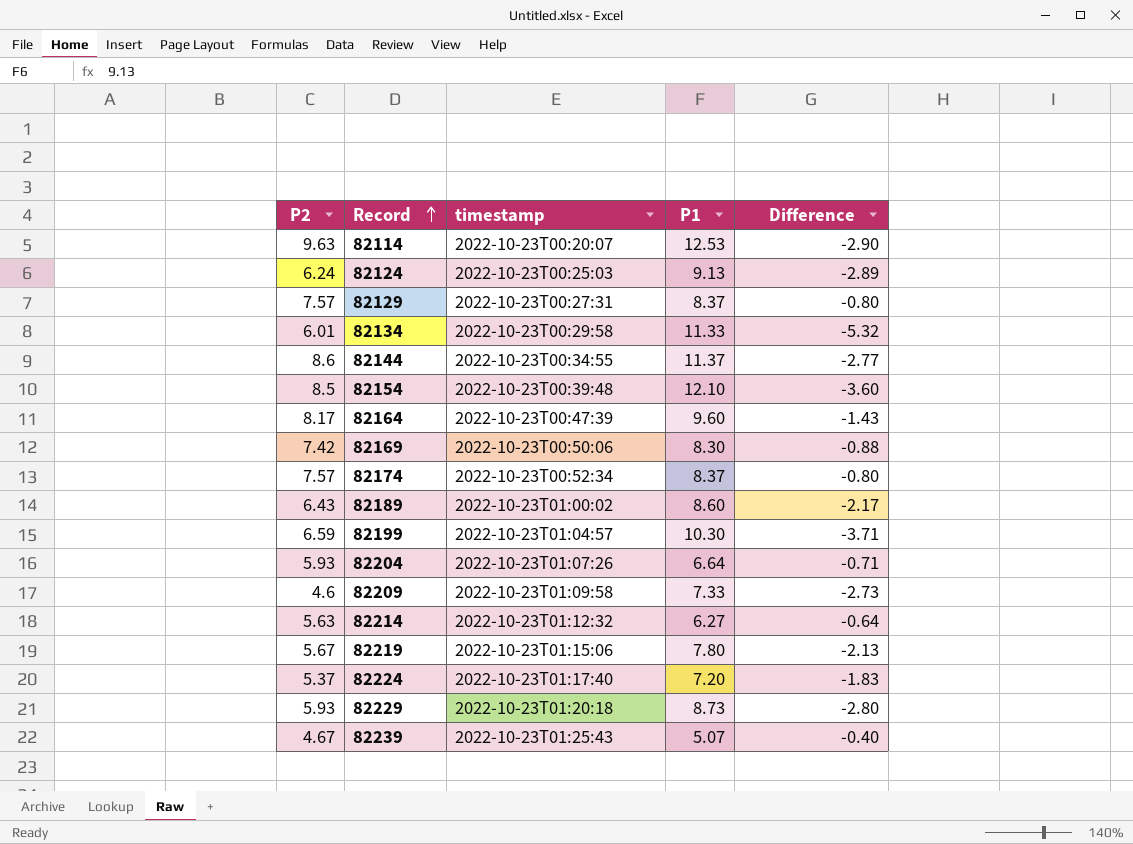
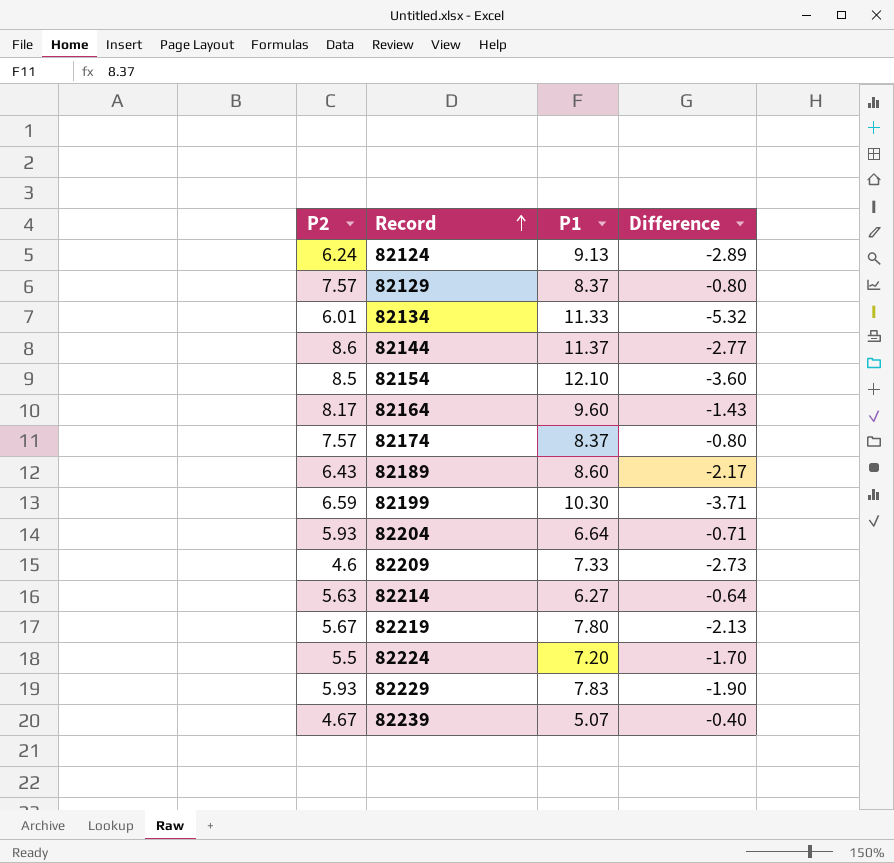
column timestamp | position: 3 -> none
row 82114: 9.63 | 2022-10-23T00:20:07 | 12.53 | -2.90 -> none
row 82169: 7.42 | 2022-10-23T00:50:06 | 8.30 | -0.88 -> none
82224 | P2: 5.37 -> 5.5
82224 | Difference: -1.83 -> -1.70
82229 | P1: 8.73 -> 7.83
82229 | Difference: -2.80 -> -1.90

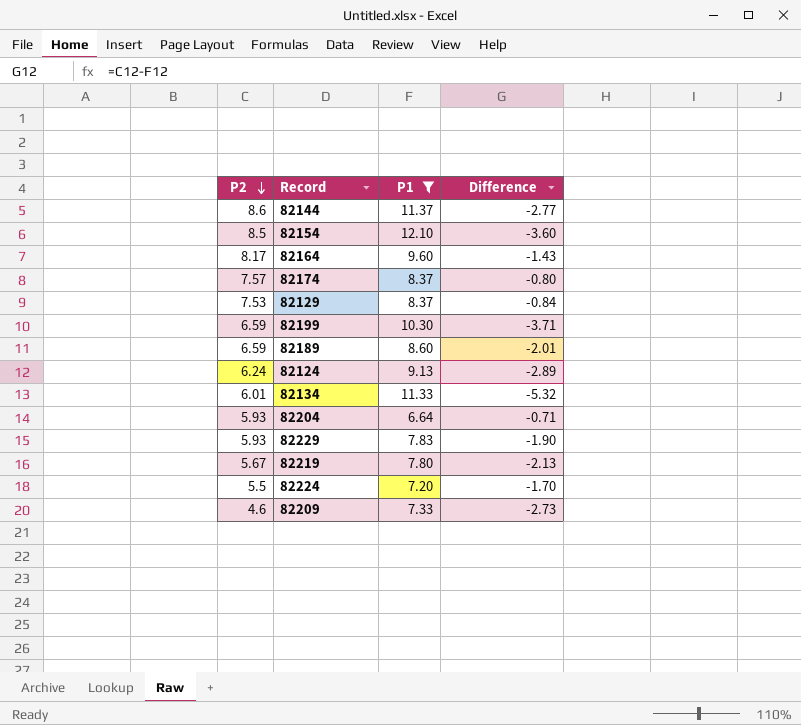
filter: none -> P1 >= 6.64
row order: Record ascending -> P2 descending
82129 | P2: 7.57 -> 7.53
82129 | Difference: -0.80 -> -0.84
82189 | P2: 6.43 -> 6.59
82189 | Difference: -2.17 -> -2.01

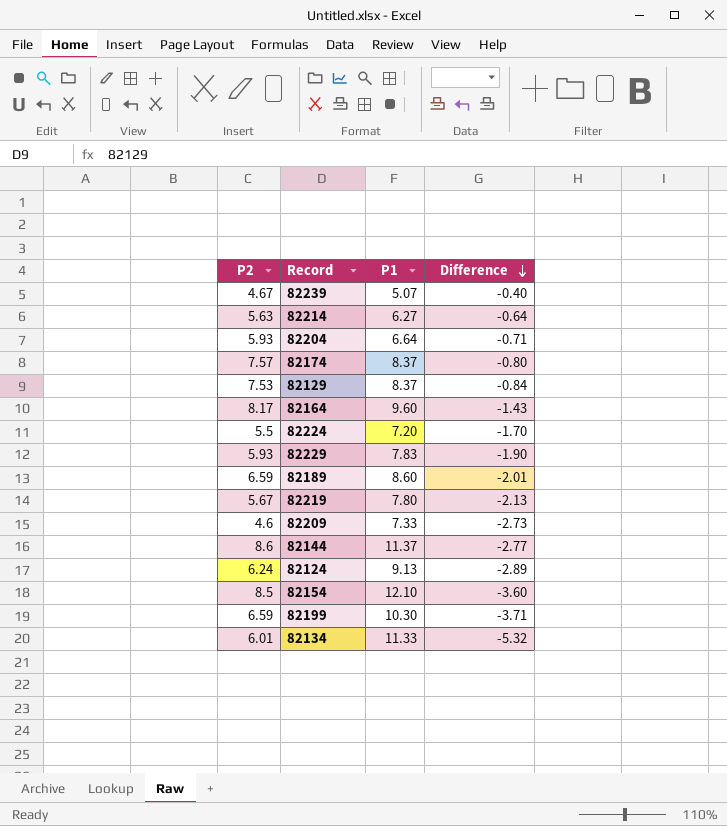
filter: P1 >= 6.64 -> none
row order: P2 descending -> Difference descending

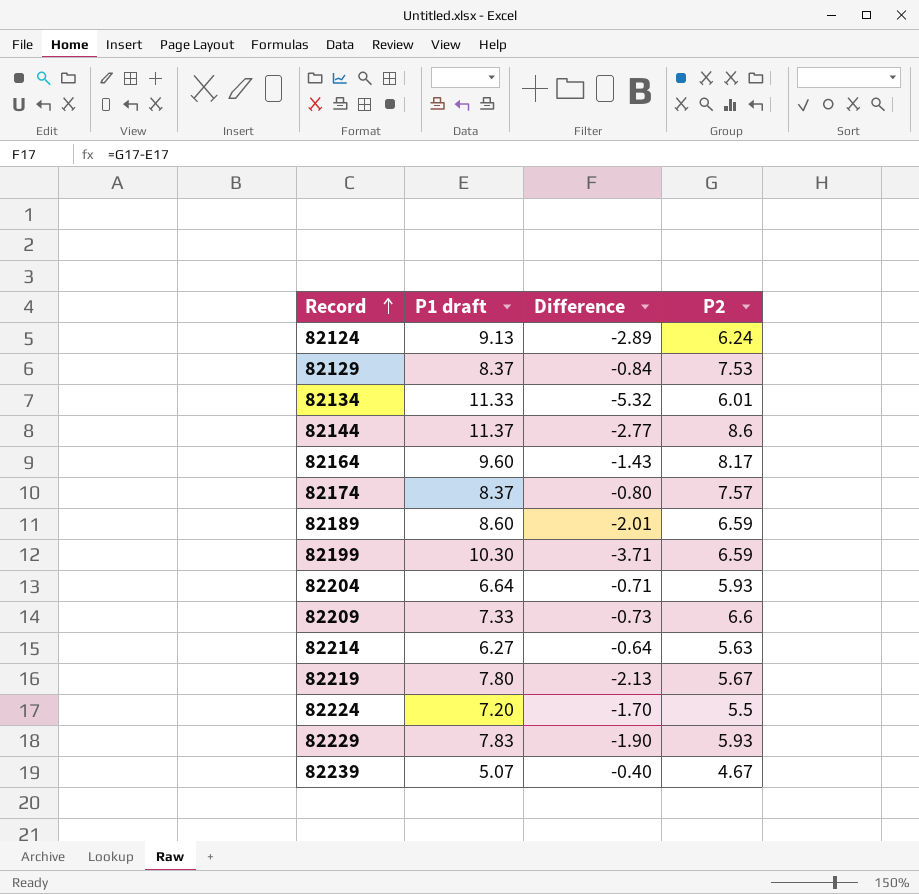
row order: Difference descending -> Record ascending
column name: P1 -> P1 draft
column P2 | position: 1 -> 4
row 82154: 8.5 | 12.10 | -3.60 -> none
82209 | Difference: -2.73 -> -0.73
82209 | P2: 4.6 -> 6.6

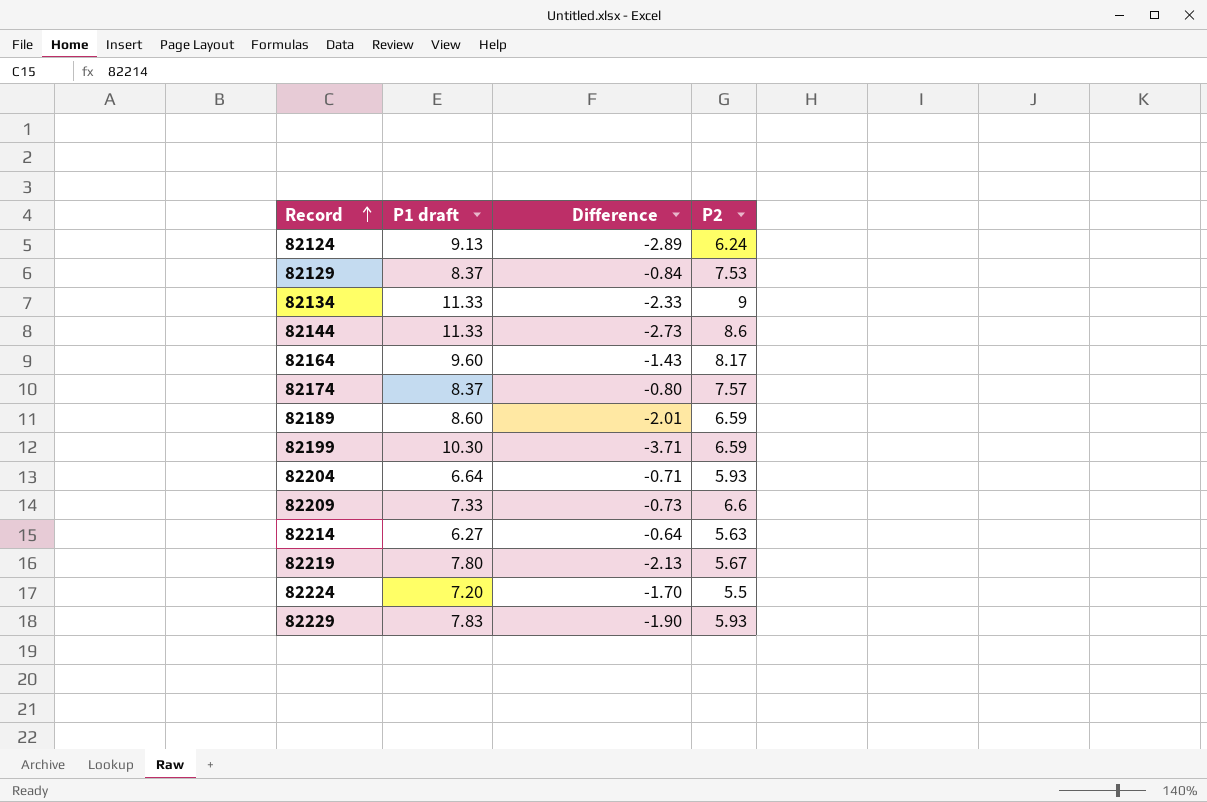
row 82239: 5.07 | -0.40 | 4.67 -> none
82134 | Difference: -5.32 -> -2.33
82134 | P2: 6.01 -> 9
82144 | P1 draft: 11.37 -> 11.33
82144 | Difference: -2.77 -> -2.73

